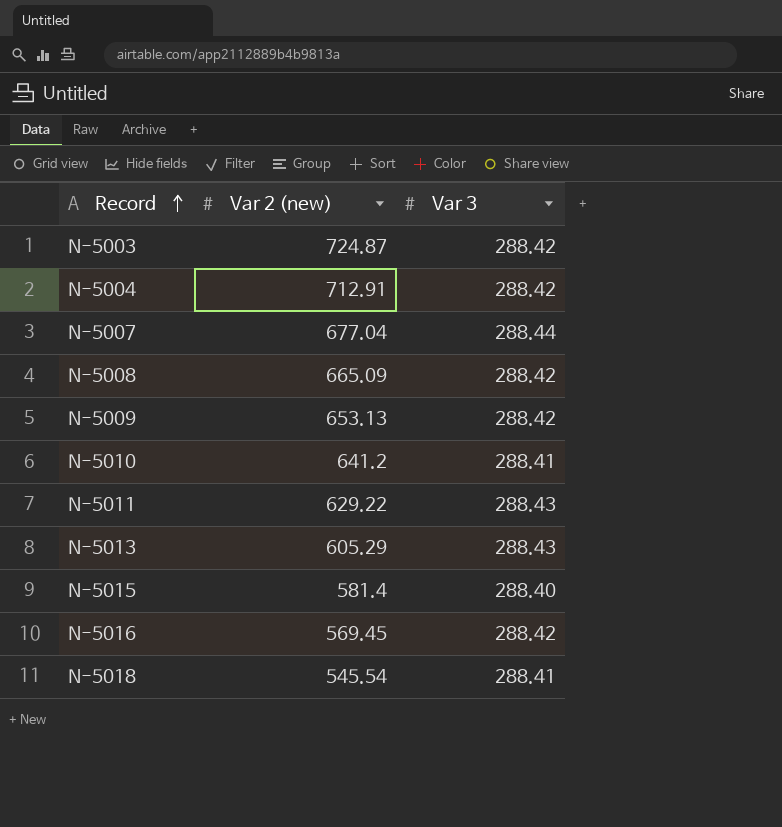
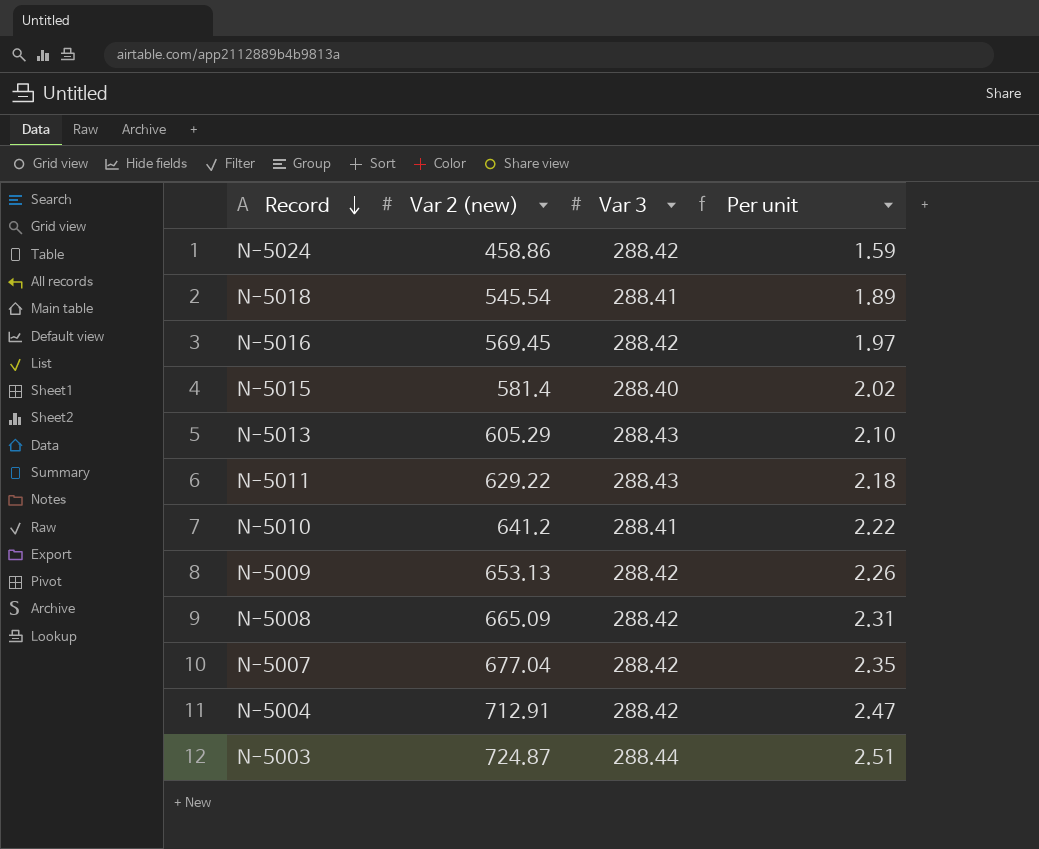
row order: Record ascending -> Record descending
column Per unit | formula: none -> [Var 2 (new)] / [Var 3]
row N-5024: none -> 458.86 | 288.42 | 1.59
N-5007 | Var 3: 288.44 -> 288.42
N-5003 | Var 3: 288.42 -> 288.44

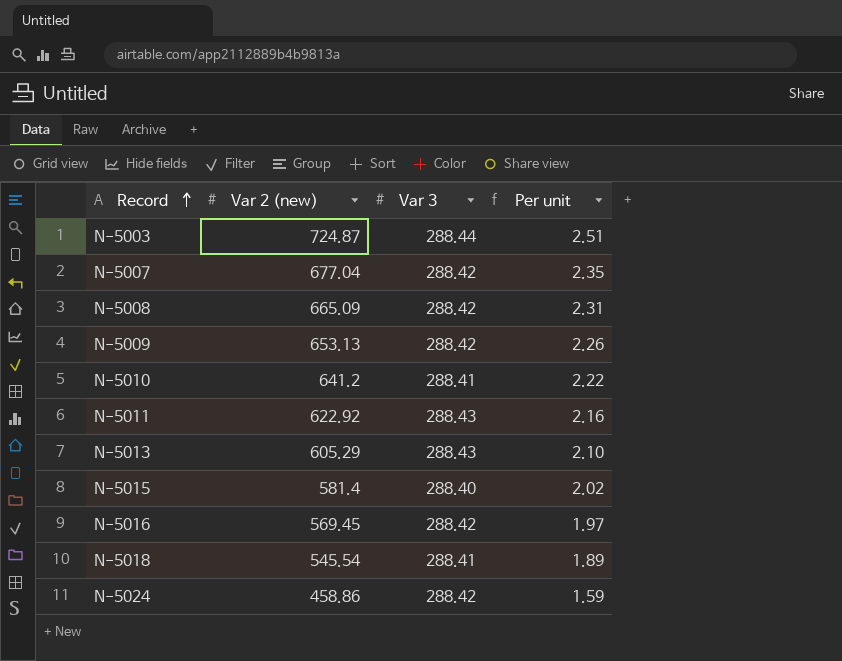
row order: Record descending -> Record ascending
row N-5004: 712.91 | 288.42 | 2.47 -> none
N-5011 | Var 2 (new): 629.22 -> 622.92
N-5011 | Per unit: 2.18 -> 2.16

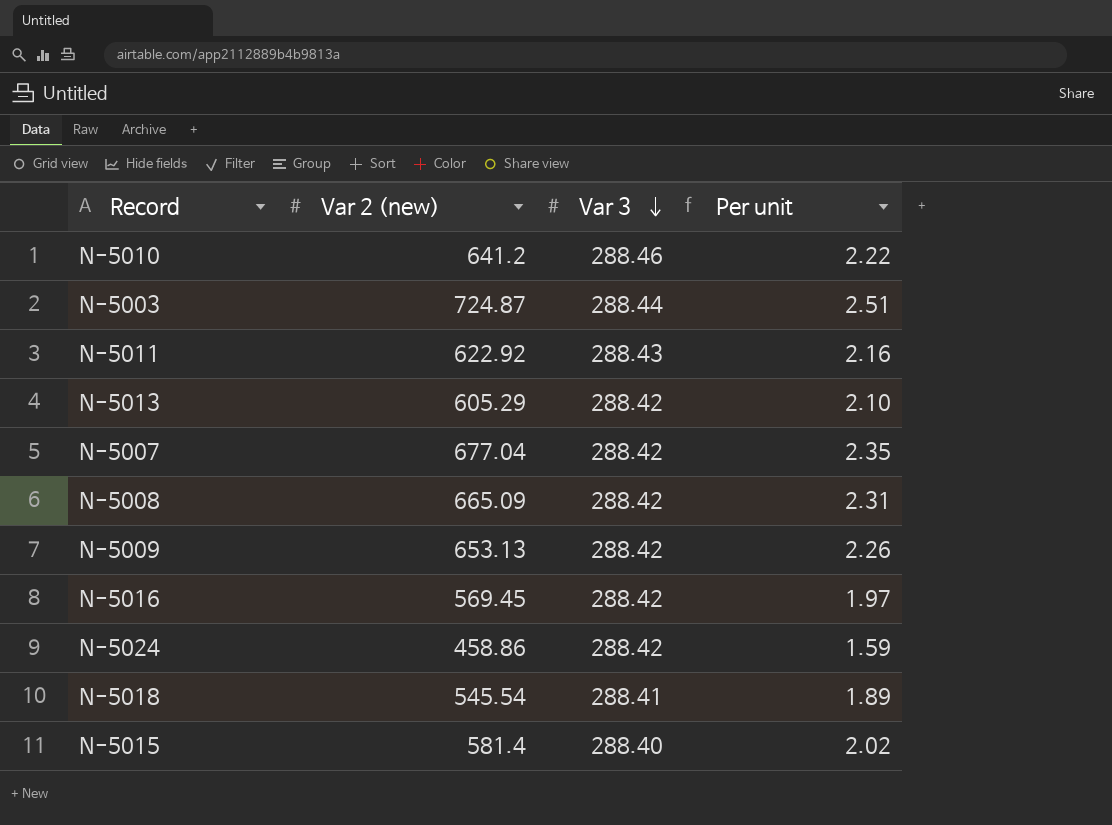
row order: Record ascending -> Var 3 descending
N-5010 | Var 3: 288.41 -> 288.46
N-5013 | Var 3: 288.43 -> 288.42

